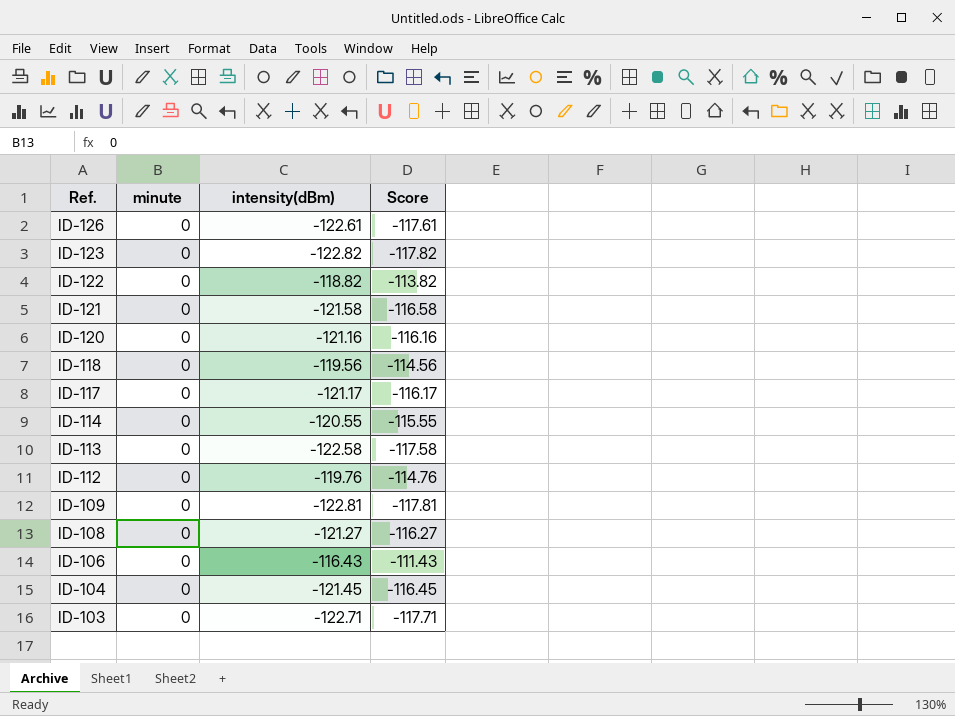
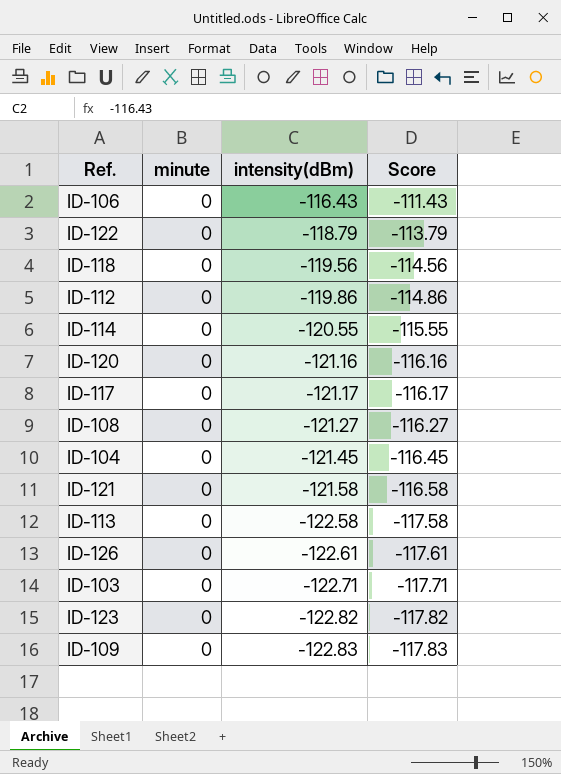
row order: Ref. descending -> intensity(dBm) descending
ID-122 | intensity(dBm): -118.82 -> -118.79
ID-122 | Score: -113.82 -> -113.79
ID-112 | intensity(dBm): -119.76 -> -119.86
ID-112 | Score: -114.76 -> -114.86
ID-109 | intensity(dBm): -122.81 -> -122.83
ID-109 | Score: -117.81 -> -117.83

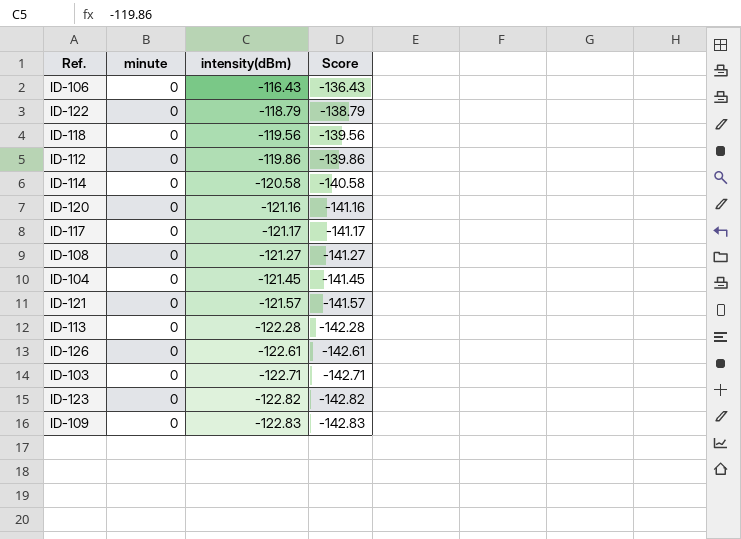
column Score | formula: [intensity(dBm)] + 5 -> [intensity(dBm)] - 20
ID-114 | intensity(dBm): -120.55 -> -120.58
ID-121 | intensity(dBm): -121.58 -> -121.57
ID-113 | intensity(dBm): -122.58 -> -122.28

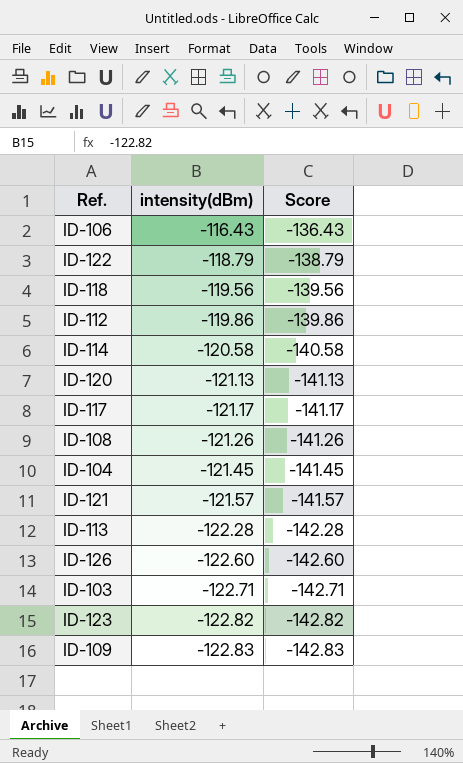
column minute | position: 2 -> none
ID-120 | intensity(dBm): -121.16 -> -121.13
ID-120 | Score: -141.16 -> -141.13
ID-108 | intensity(dBm): -121.27 -> -121.26
ID-108 | Score: -141.27 -> -141.26
ID-126 | intensity(dBm): -122.61 -> -122.60
ID-126 | Score: -142.61 -> -142.60

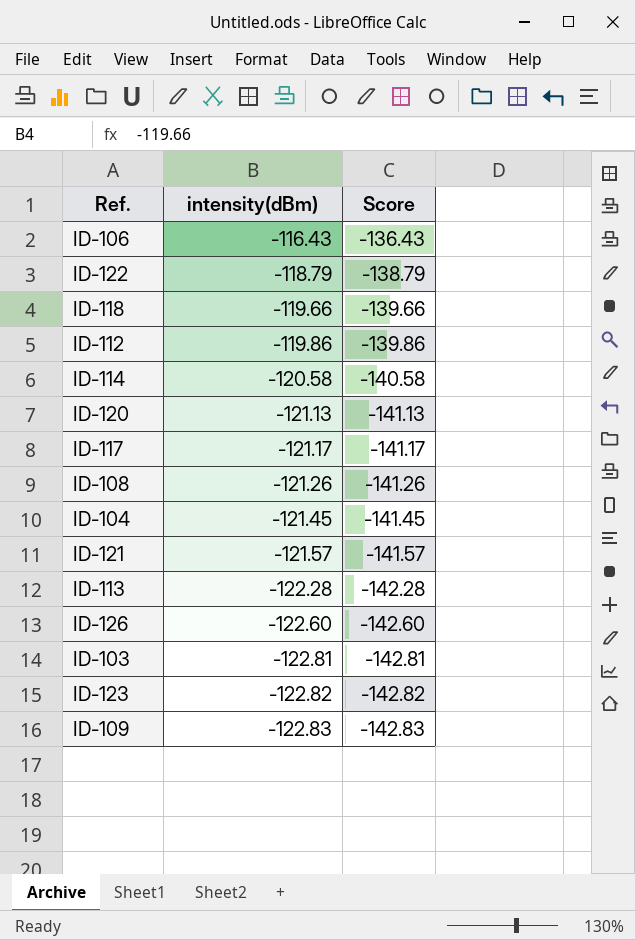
ID-118 | intensity(dBm): -119.56 -> -119.66
ID-118 | Score: -139.56 -> -139.66
ID-103 | intensity(dBm): -122.71 -> -122.81
ID-103 | Score: -142.71 -> -142.81

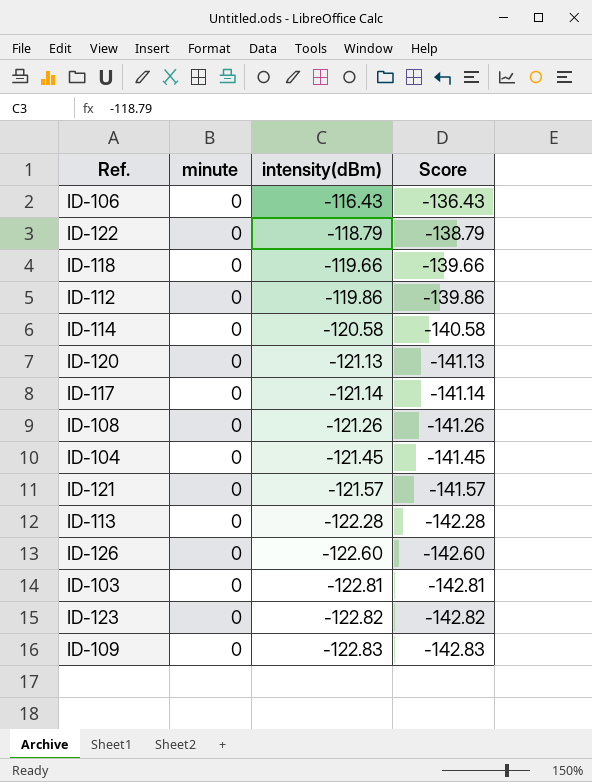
column minute | position: none -> 2
ID-117 | intensity(dBm): -121.17 -> -121.14
ID-117 | Score: -141.17 -> -141.14

